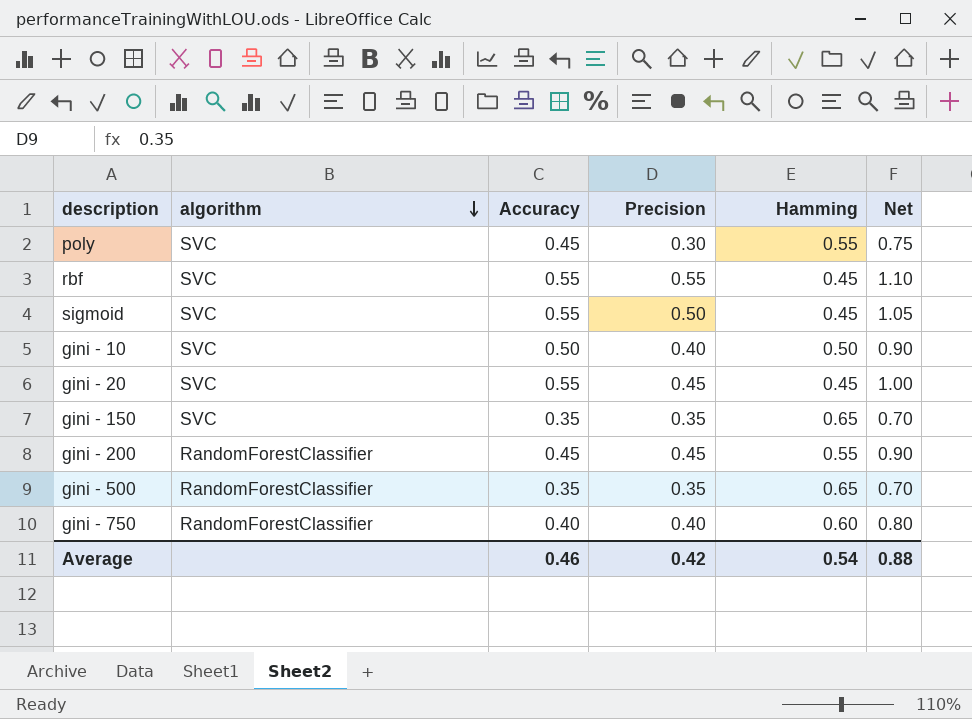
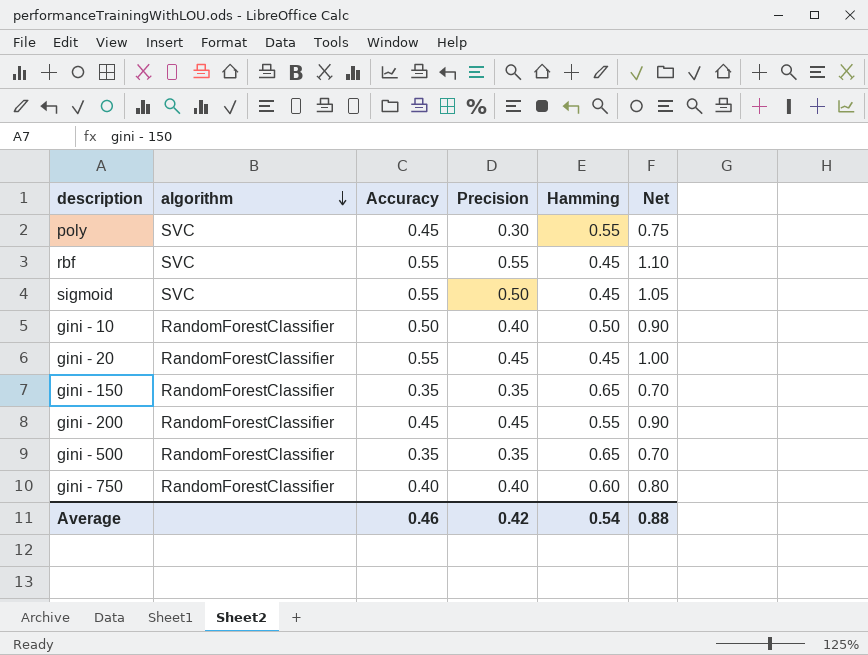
gini - 10 | algorithm: SVC -> RandomForestClassifier
gini - 20 | algorithm: SVC -> RandomForestClassifier
gini - 150 | algorithm: SVC -> RandomForestClassifier

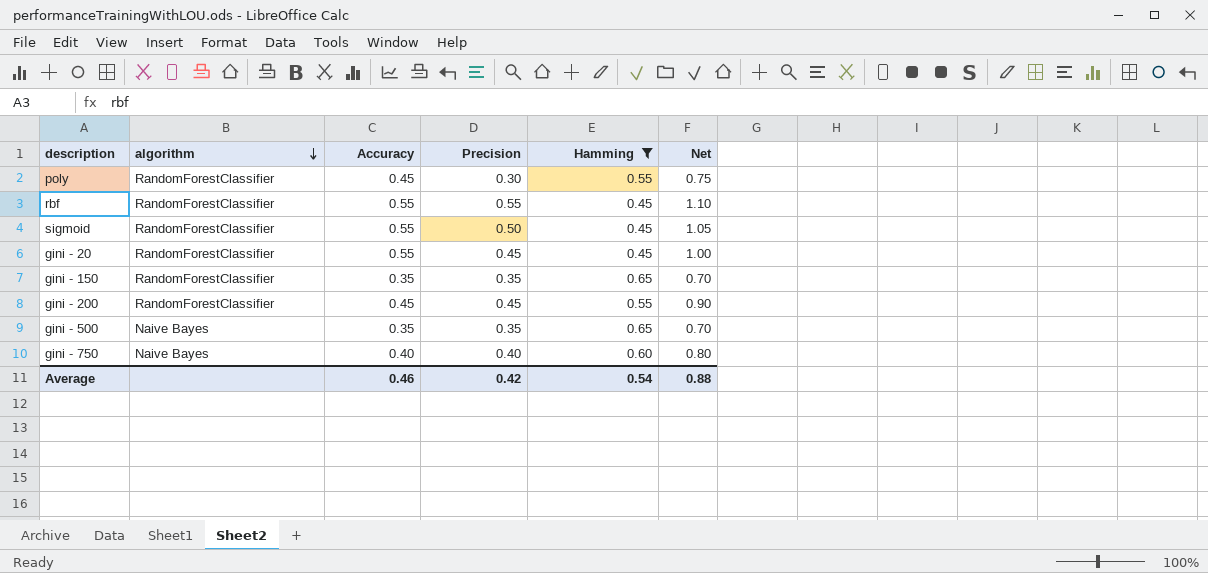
filter: none -> Hamming != 0.50
poly | algorithm: SVC -> RandomForestClassifier
rbf | algorithm: SVC -> RandomForestClassifier
sigmoid | algorithm: SVC -> RandomForestClassifier
gini - 500 | algorithm: RandomForestClassifier -> Naive Bayes
gini - 750 | algorithm: RandomForestClassifier -> Naive Bayes

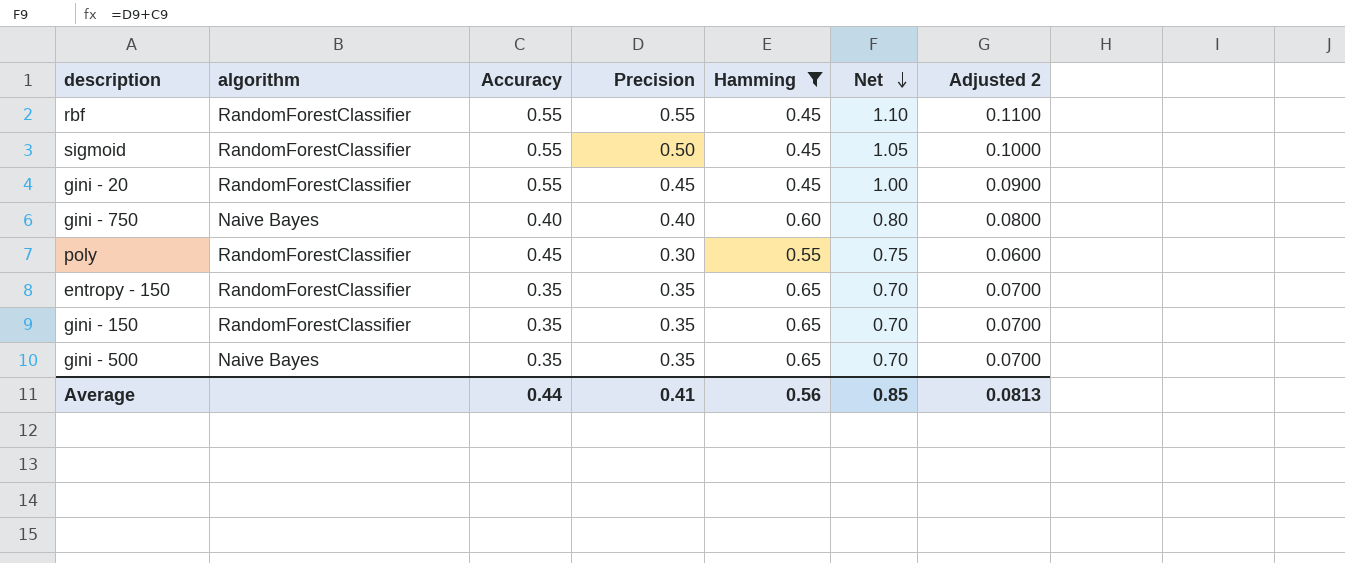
row order: algorithm descending -> Net descending
column Adjusted 2 | formula: none -> [Precision] * 0.2
row gini - 200: RandomForestClassifier | 0.45 | 0.45 | 0.55 | 0.90 -> none
row entropy - 150: none -> RandomForestClassifier | 0.35 | 0.35 | 0.65 | 0.70 | 0.0700
Average | Accuracy: 0.46 -> 0.44
Average | Precision: 0.42 -> 0.41
Average | Hamming: 0.54 -> 0.56
Average | Net: 0.88 -> 0.85

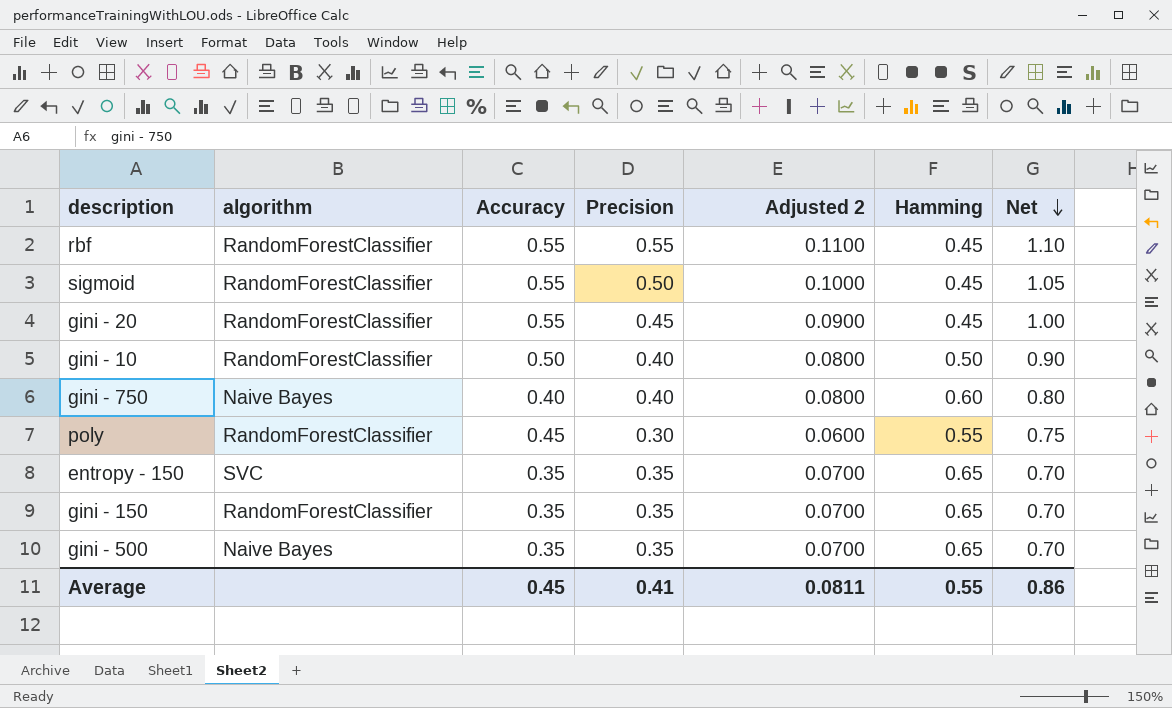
filter: Hamming != 0.50 -> none
column Adjusted 2 | position: 7 -> 5
entropy - 150 | algorithm: RandomForestClassifier -> SVC
Average | Accuracy: 0.44 -> 0.45
Average | Adjusted 2: 0.0813 -> 0.0811
Average | Hamming: 0.56 -> 0.55
Average | Net: 0.85 -> 0.86

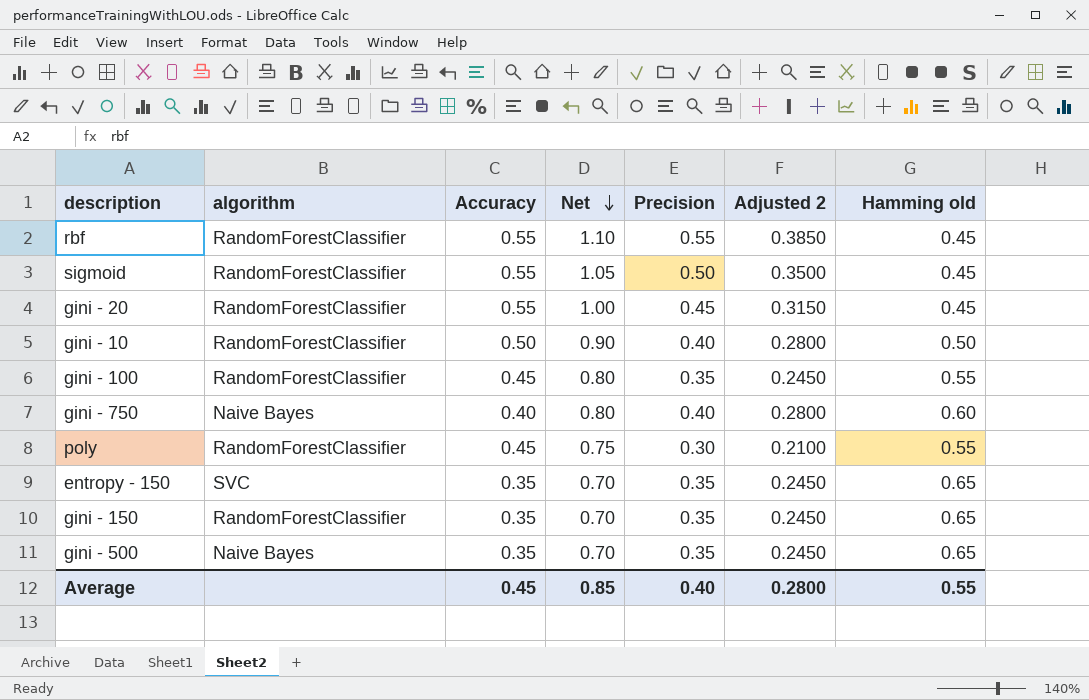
column Net | position: 7 -> 4
column Adjusted 2 | formula: [Precision] * 0.2 -> [Precision] * 0.7
column name: Hamming -> Hamming old
row gini - 100: none -> RandomForestClassifier | 0.45 | 0.80 | 0.35 | 0.2450 | 0.55
Average | Net: 0.86 -> 0.85
Average | Precision: 0.41 -> 0.40
Average | Adjusted 2: 0.0811 -> 0.2800

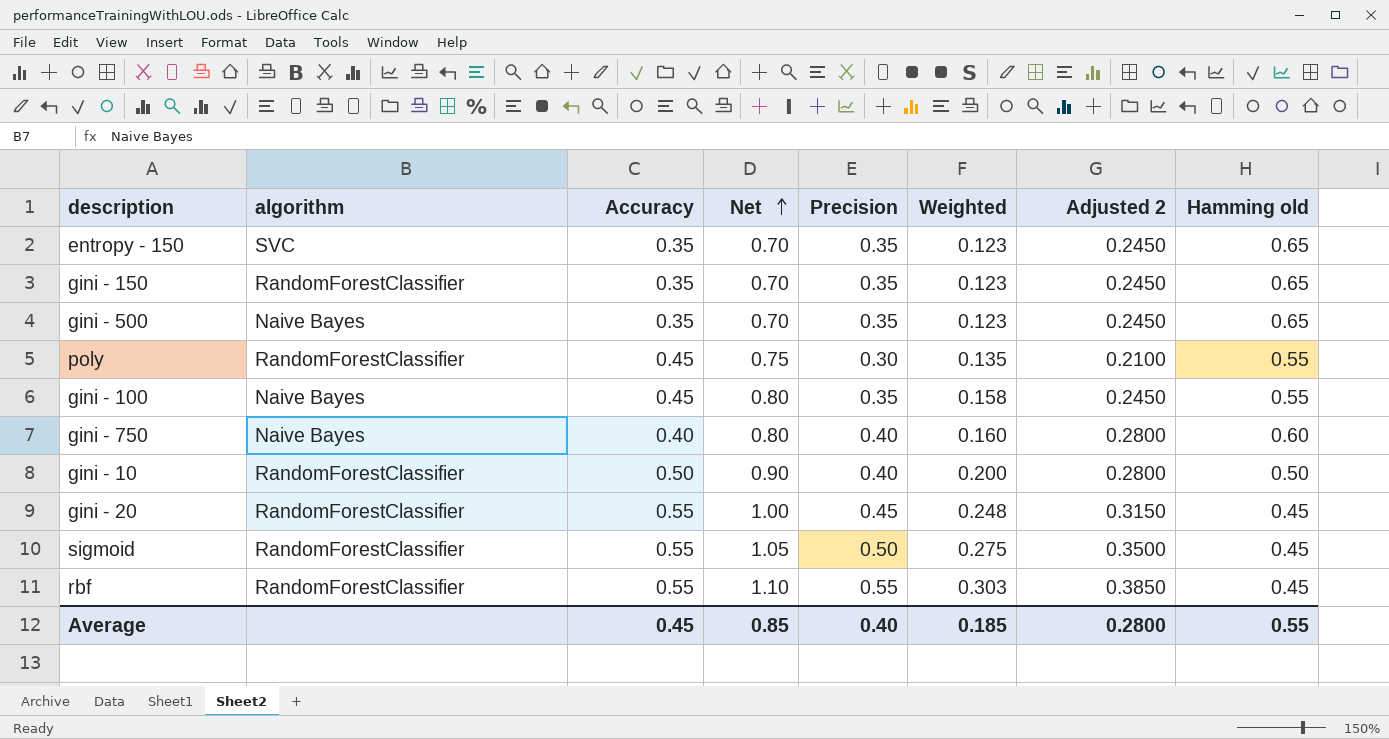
row order: Net descending -> Net ascending
column Weighted | formula: none -> [Accuracy] * [Precision]
gini - 100 | algorithm: RandomForestClassifier -> Naive Bayes

